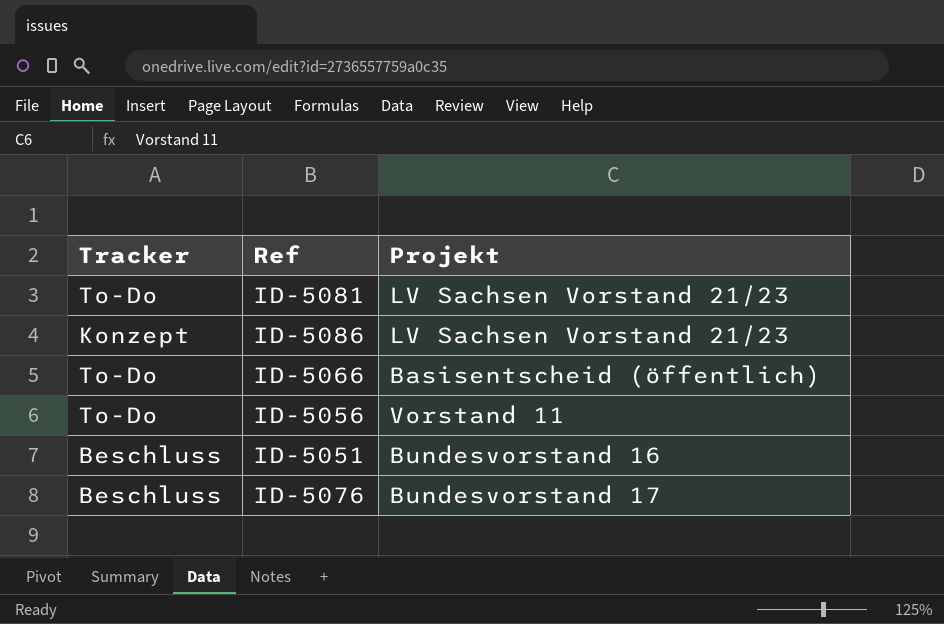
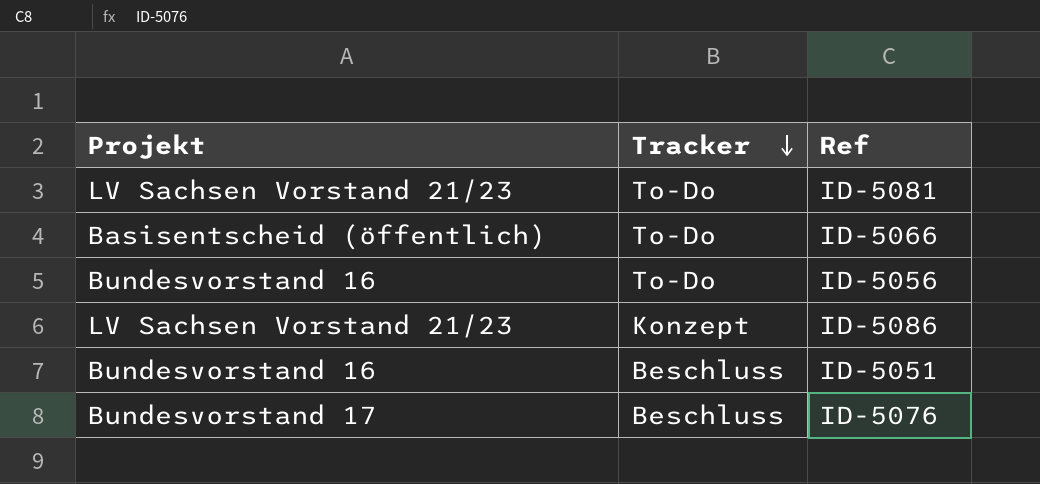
row order: none -> Tracker descending
column Projekt | position: 3 -> 1
ID-5056 | Projekt: Vorstand 11 -> Bundesvorstand 16

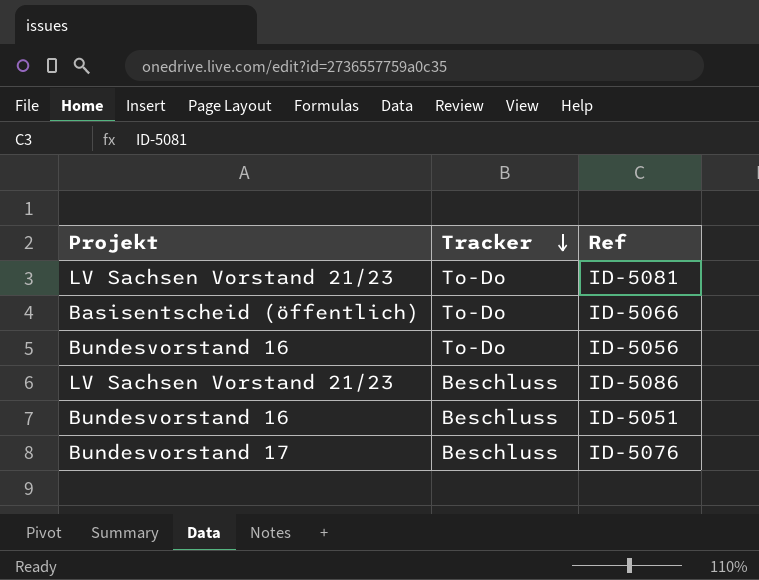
ID-5086 | Tracker: Konzept -> Beschluss

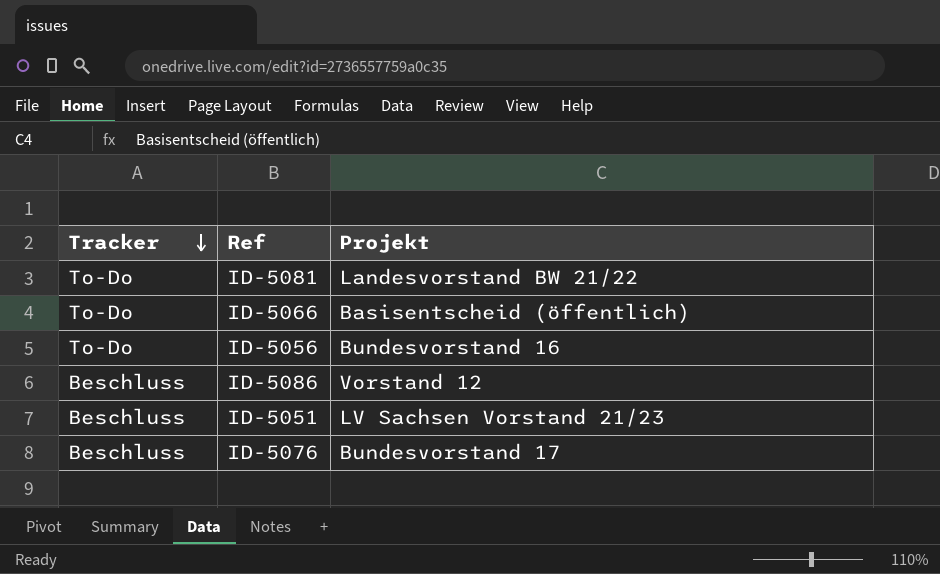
column Projekt | position: 1 -> 3
ID-5081 | Projekt: LV Sachsen Vorstand 21/23 -> Landesvorstand BW 21/22
ID-5086 | Projekt: LV Sachsen Vorstand 21/23 -> Vorstand 12
ID-5051 | Projekt: Bundesvorstand 16 -> LV Sachsen Vorstand 21/23

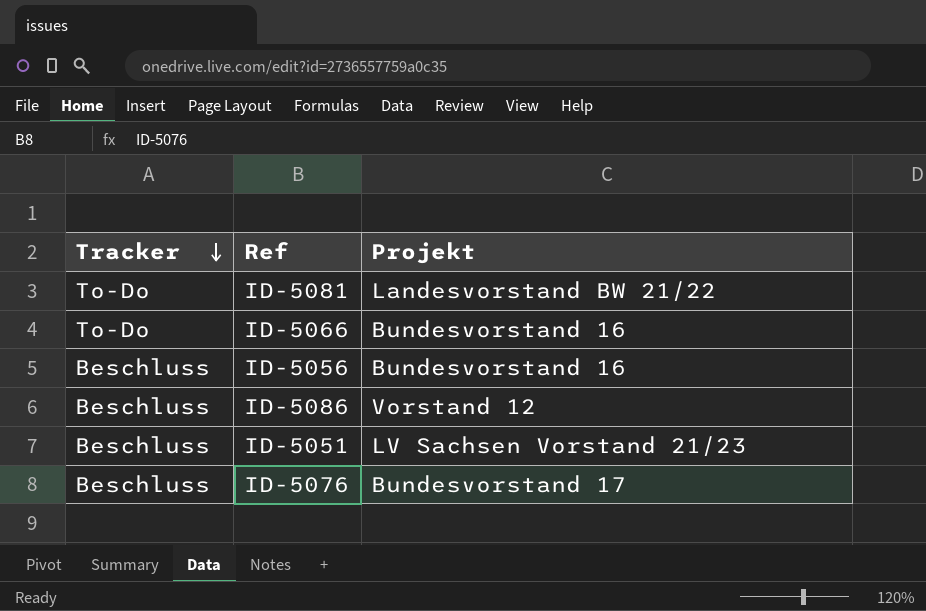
ID-5066 | Projekt: Basisentscheid (öffentlich) -> Bundesvorstand 16
ID-5056 | Tracker: To-Do -> Beschluss

